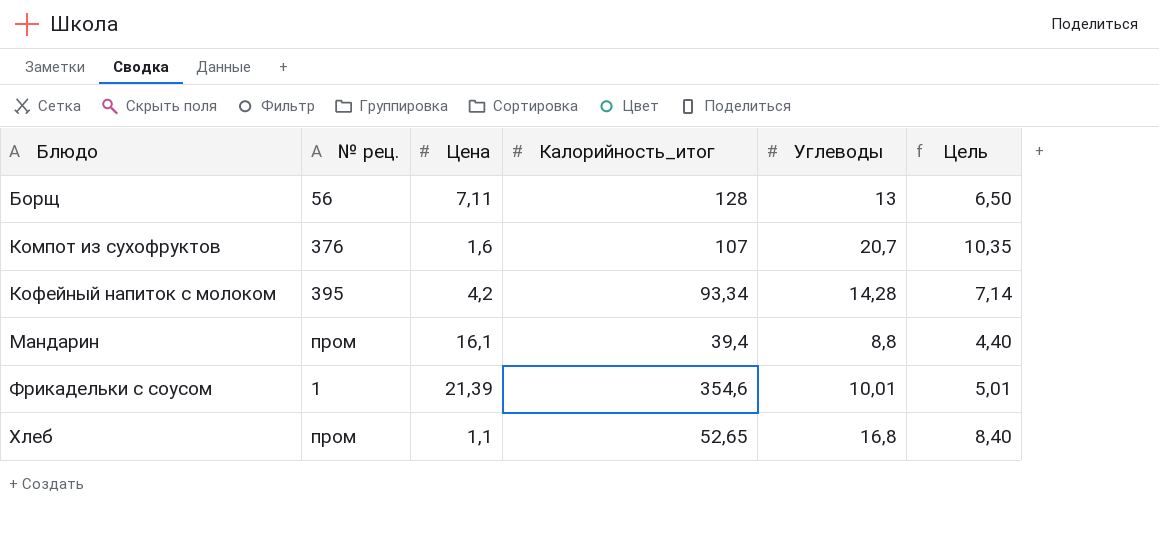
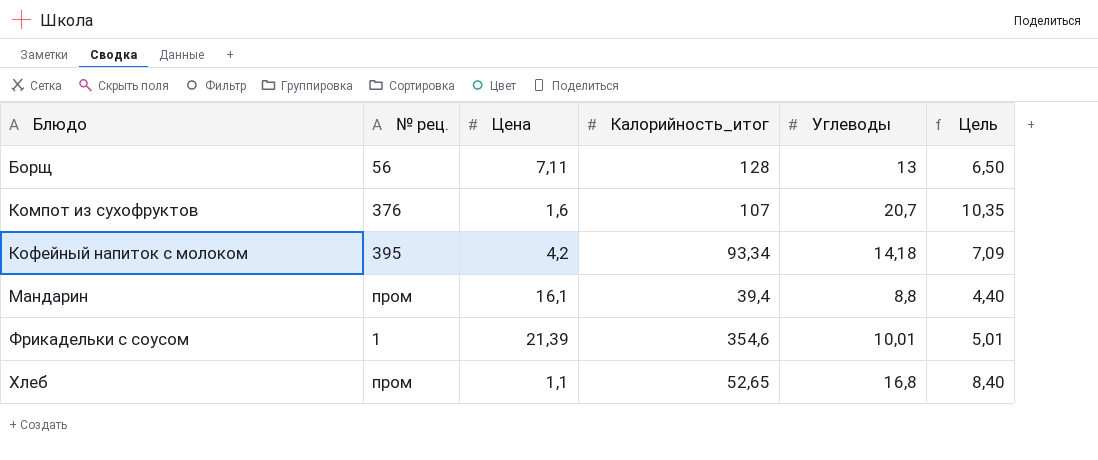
Кофейный напиток с молоком | Углеводы: 14,28 -> 14,18
Кофейный напиток с молоком | Цель: 7,14 -> 7,09

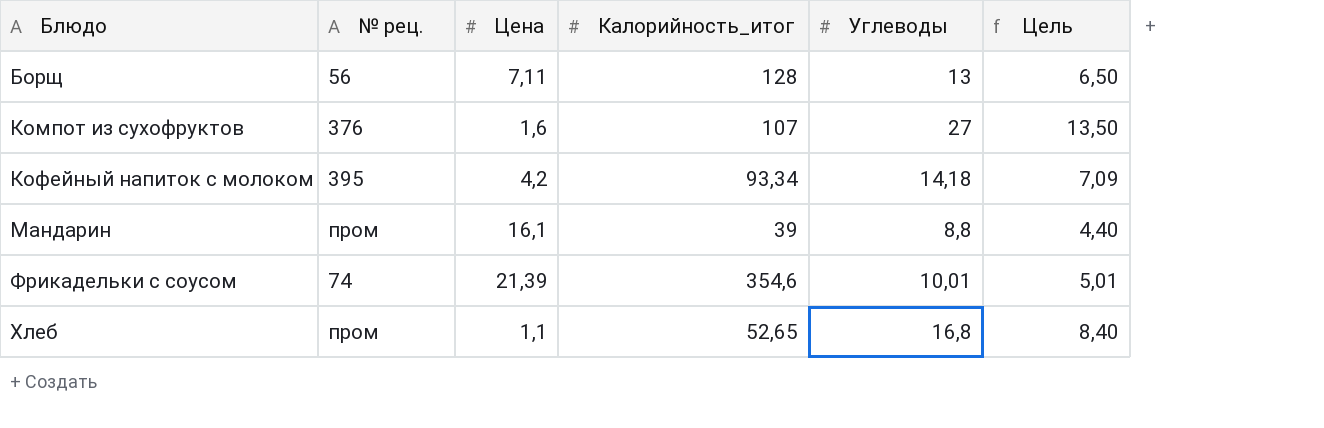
Компот из сухофруктов | Углеводы: 20,7 -> 27
Компот из сухофруктов | Цель: 10,35 -> 13,50
Мандарин | Калорийность_итог: 39,4 -> 39
Фрикадельки с соусом | № рец.: 1 -> 74

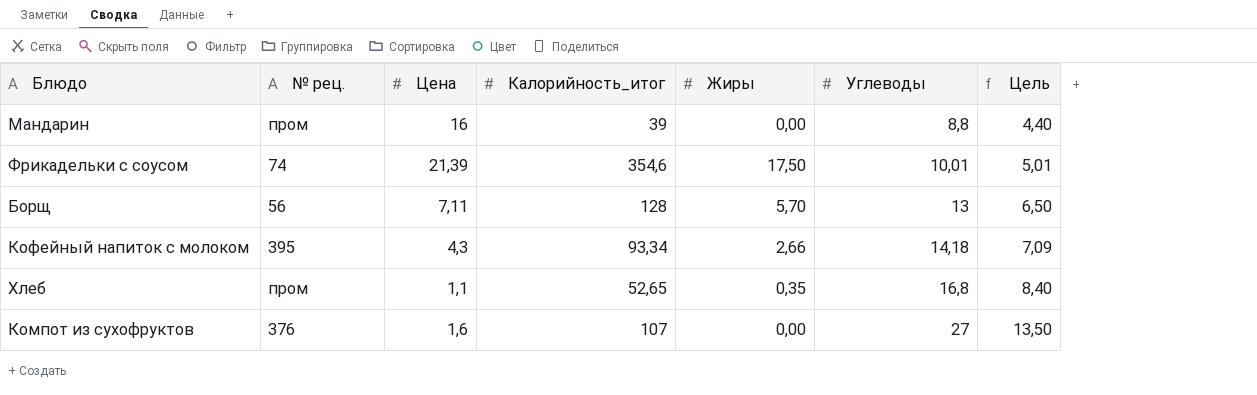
row order: Блюдо ascending -> Углеводы ascending
column Жиры | position: none -> 5
Мандарин | Цена: 16,1 -> 16
Кофейный напиток с молоком | Цена: 4,2 -> 4,3

